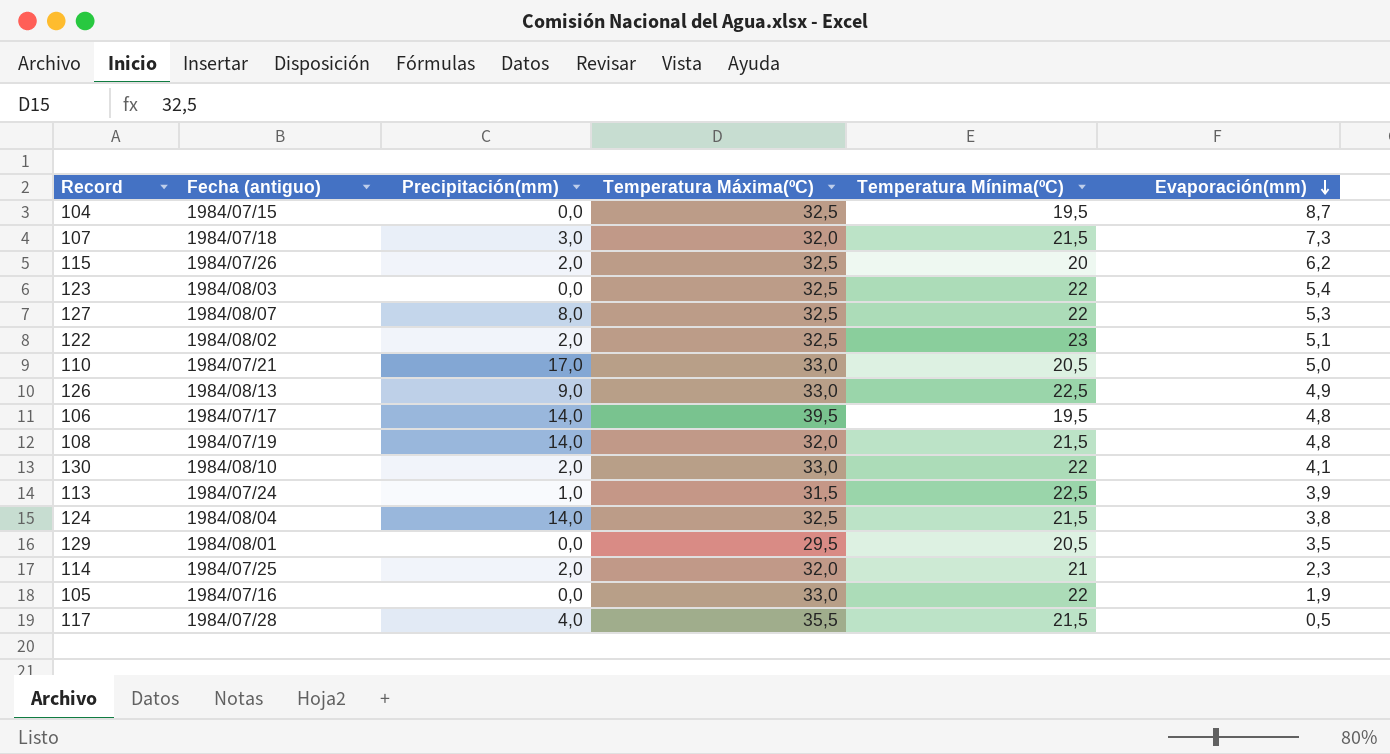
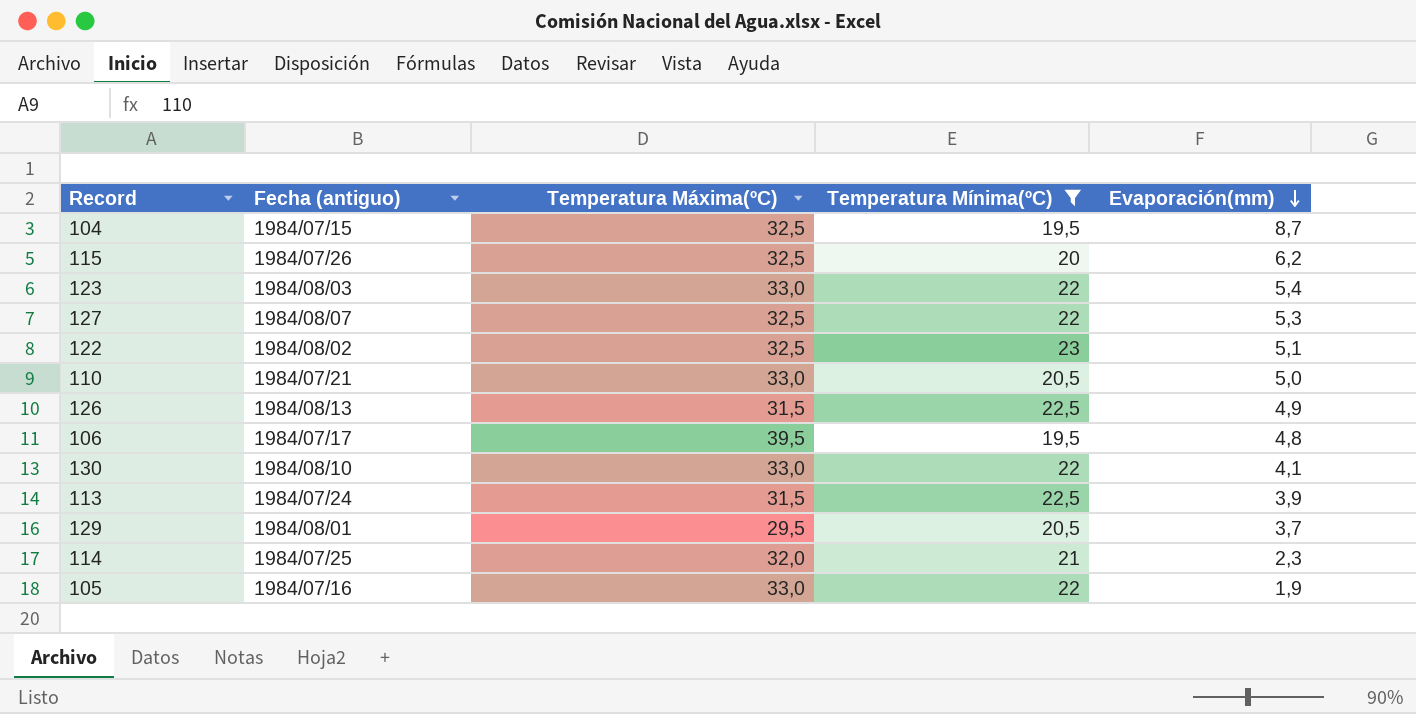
filter: none -> Temperatura Mínima(ºC) != 21,5
column Precipitación(mm) | position: 3 -> none
123 | Temperatura Máxima(ºC): 32,5 -> 33,0
126 | Temperatura Máxima(ºC): 33,0 -> 31,5
129 | Evaporación(mm): 3,5 -> 3,7

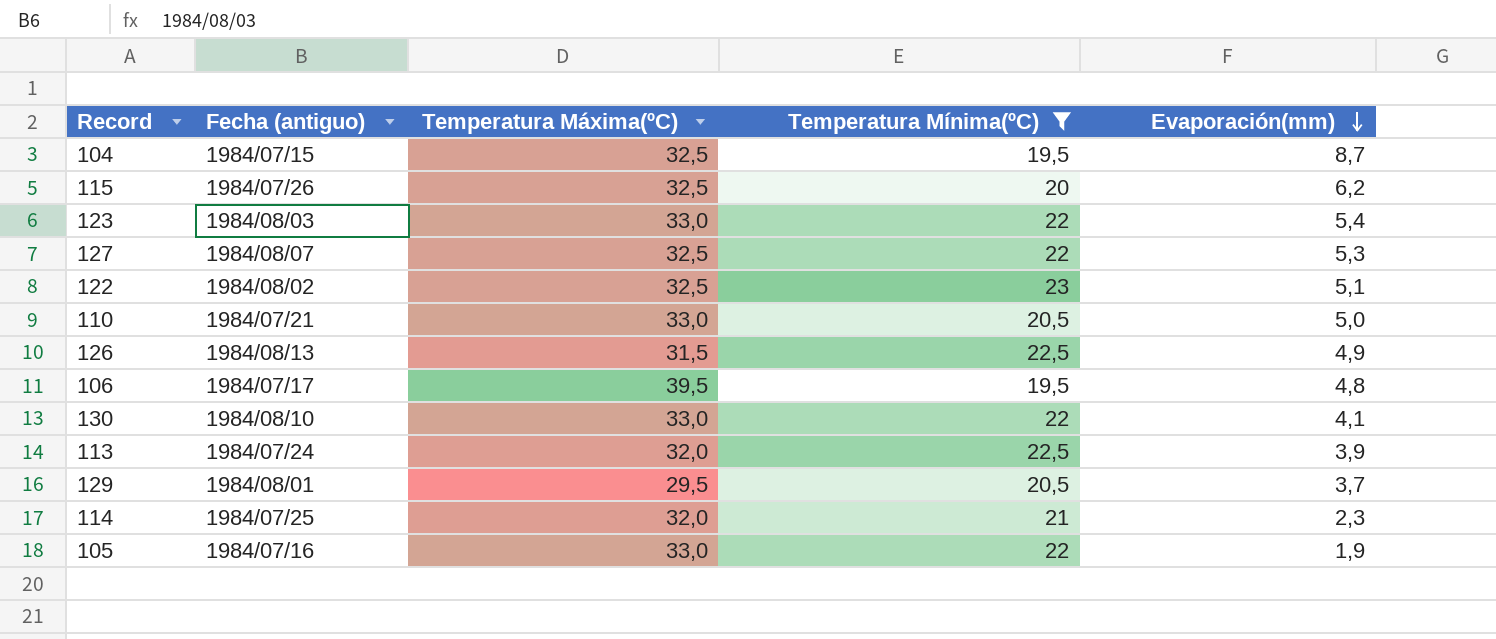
113 | Temperatura Máxima(ºC): 31,5 -> 32,0

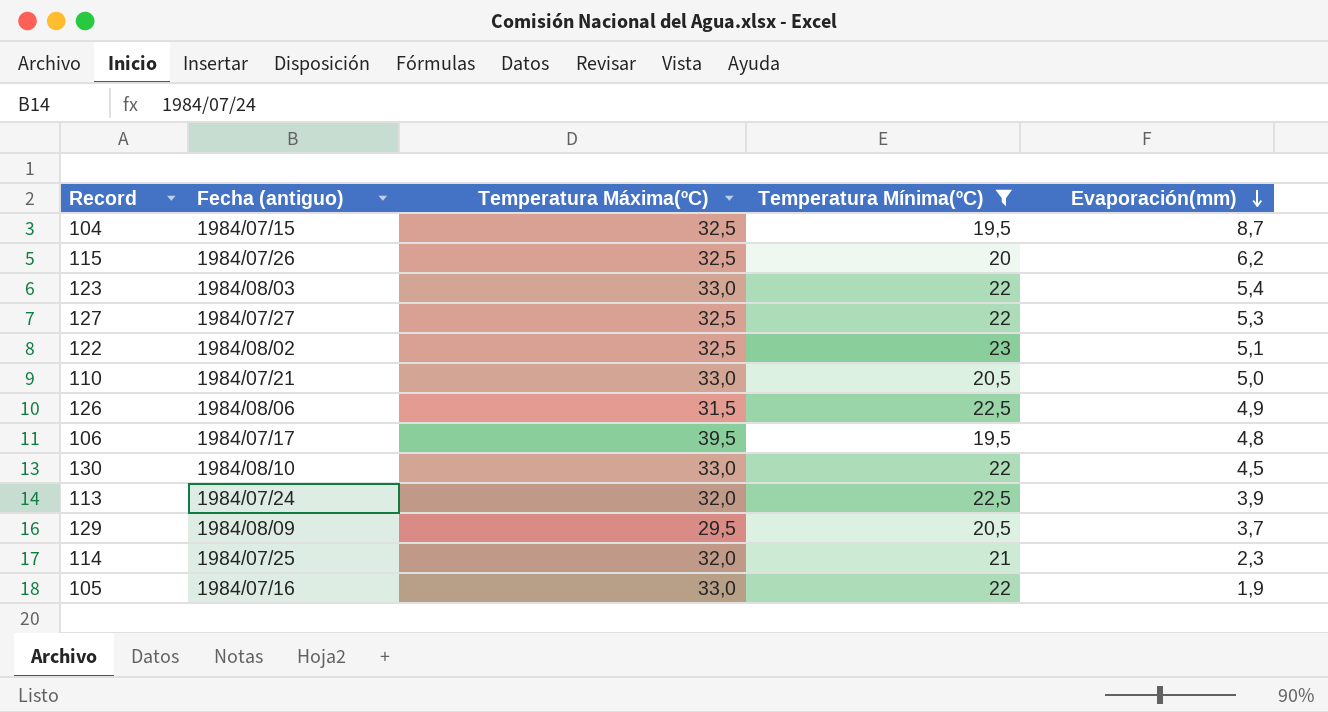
127 | Fecha (antiguo): 1984/08/07 -> 1984/07/27
126 | Fecha (antiguo): 1984/08/13 -> 1984/08/06
130 | Evaporación(mm): 4,1 -> 4,5
129 | Fecha (antiguo): 1984/08/01 -> 1984/08/09

